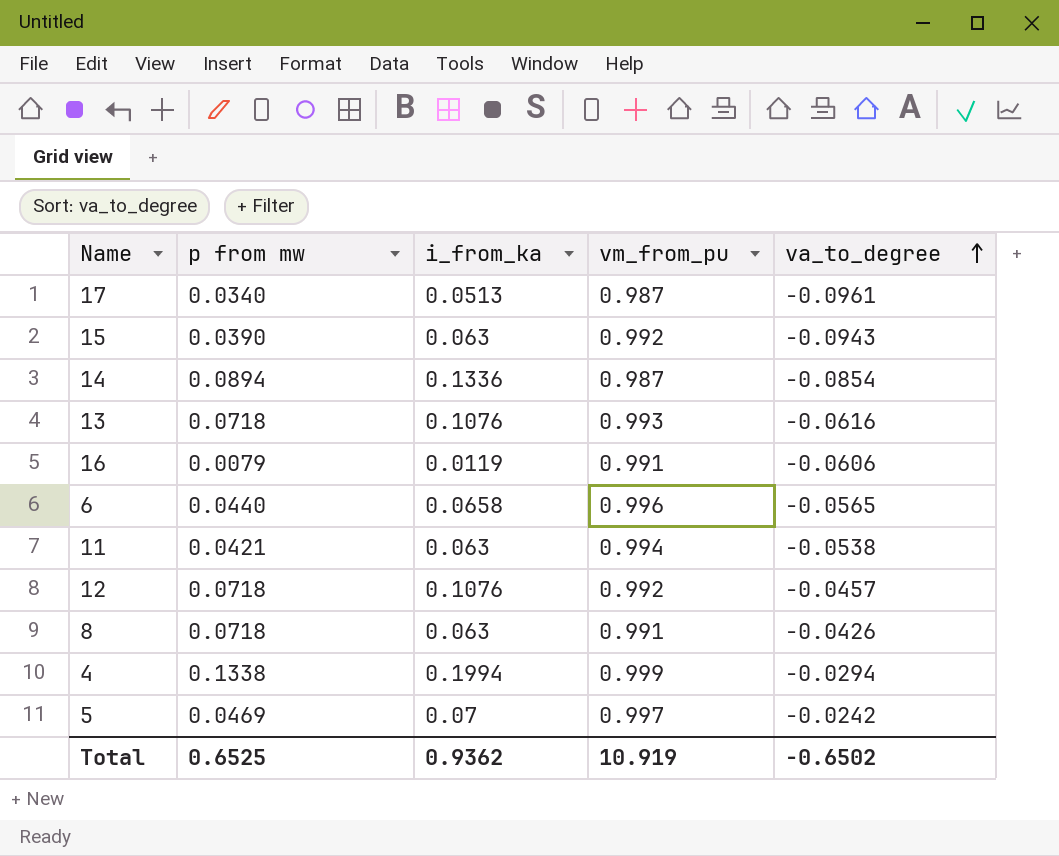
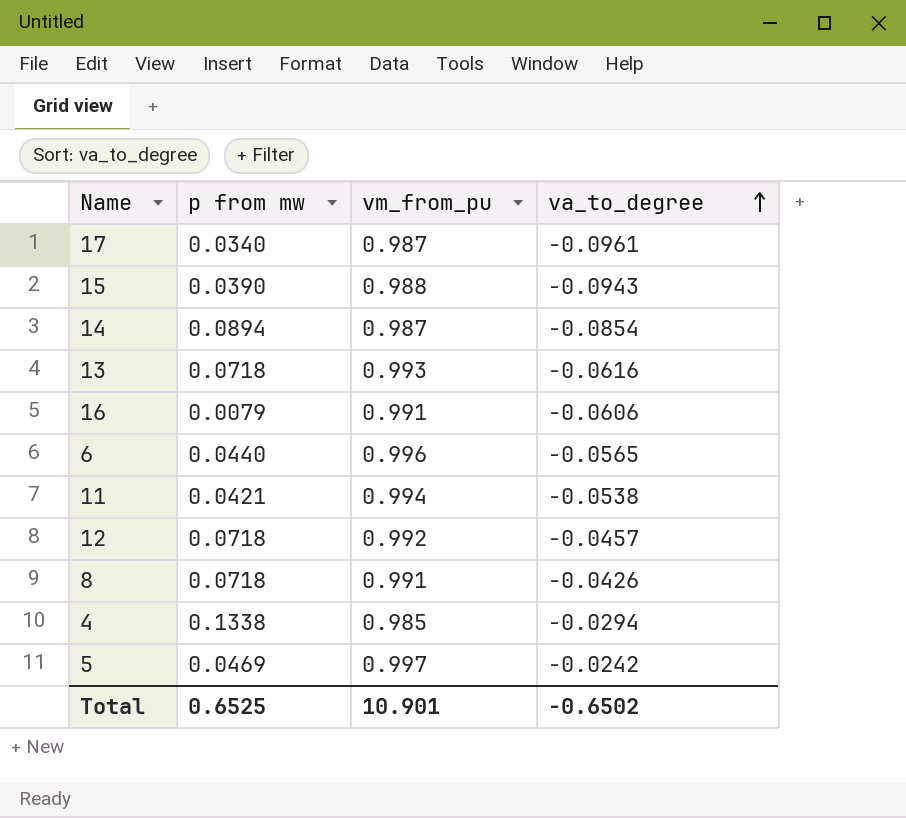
column i_from_ka | position: 3 -> none
15 | vm_from_pu: 0.992 -> 0.988
4 | vm_from_pu: 0.999 -> 0.985
Total | vm_from_pu: 10.919 -> 10.901

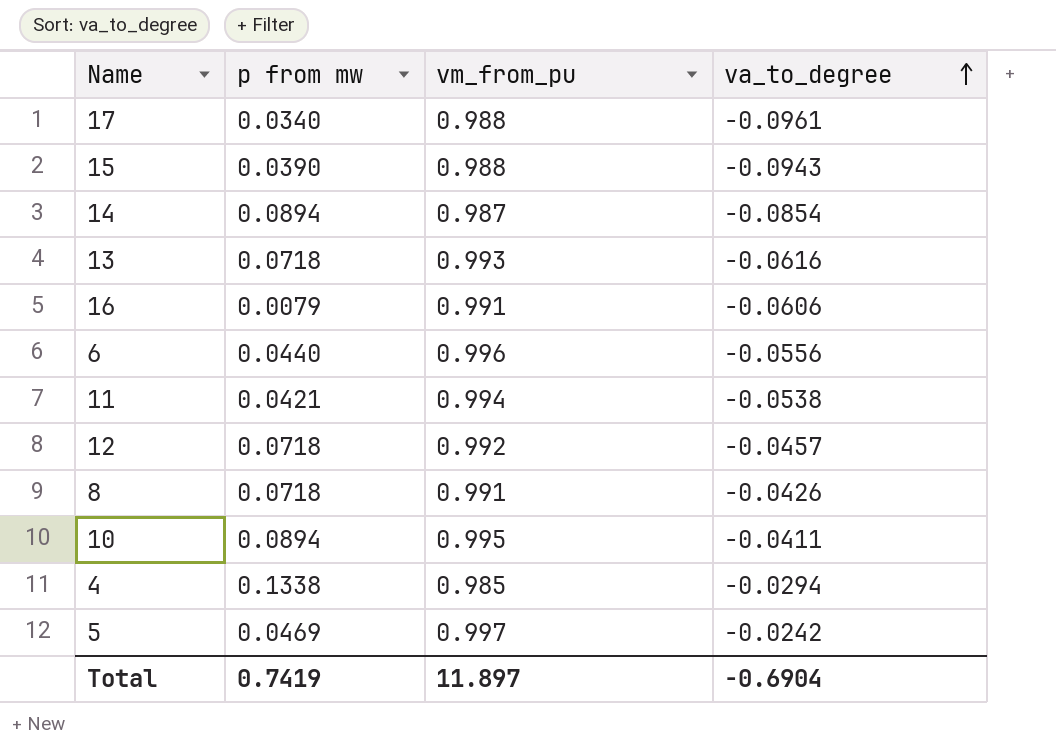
17 | vm_from_pu: 0.987 -> 0.988
6 | va_to_degree: -0.0565 -> -0.0556
row 10: none -> 0.0894 | 0.995 | -0.0411
Total | p from mw: 0.6525 -> 0.7419
Total | vm_from_pu: 10.901 -> 11.897
Total | va_to_degree: -0.6502 -> -0.6904

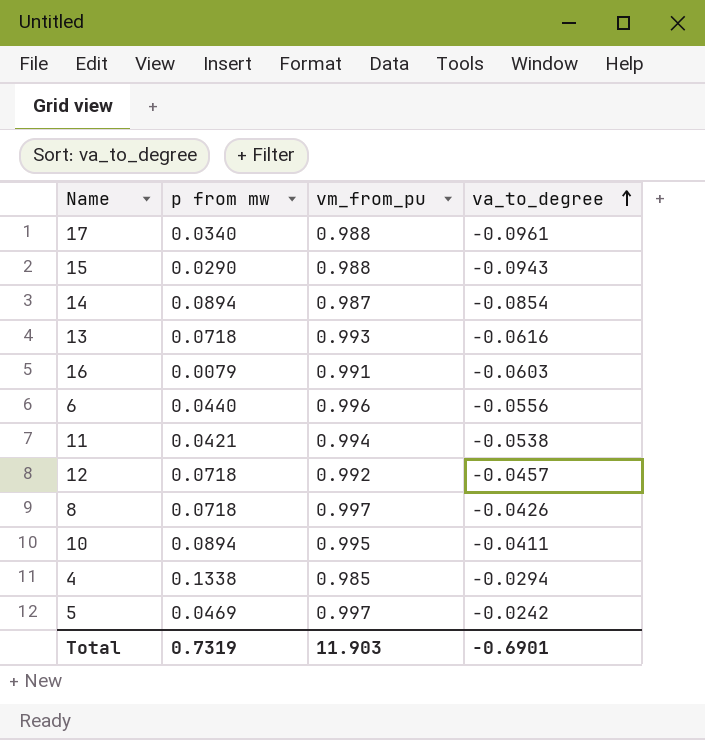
15 | p from mw: 0.0390 -> 0.0290
16 | va_to_degree: -0.0606 -> -0.0603
8 | vm_from_pu: 0.991 -> 0.997
Total | p from mw: 0.7419 -> 0.7319
Total | vm_from_pu: 11.897 -> 11.903
Total | va_to_degree: -0.6904 -> -0.6901

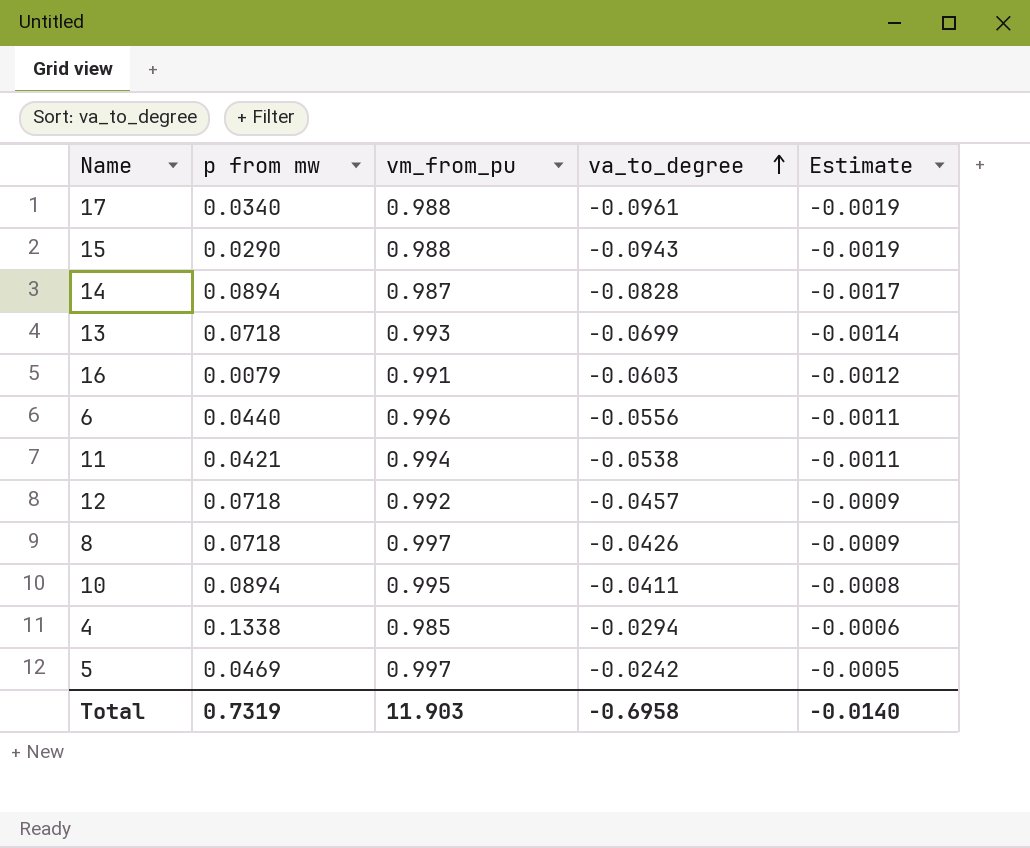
column Estimate | formula: none -> [va_to_degree] * 0.02
14 | va_to_degree: -0.0854 -> -0.0828
13 | va_to_degree: -0.0616 -> -0.0699
Total | va_to_degree: -0.6901 -> -0.6958

